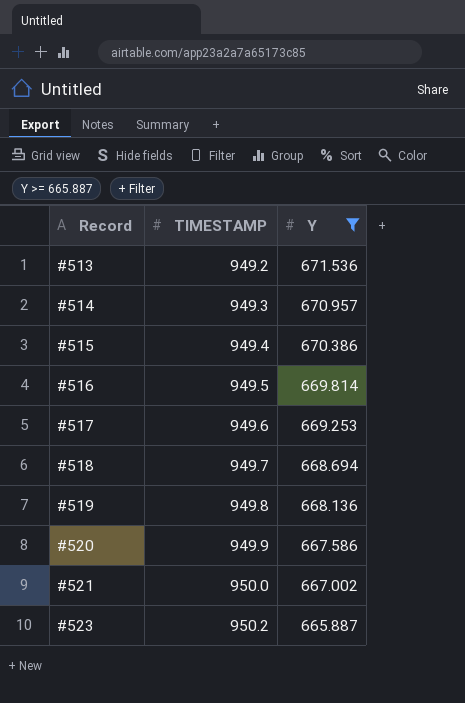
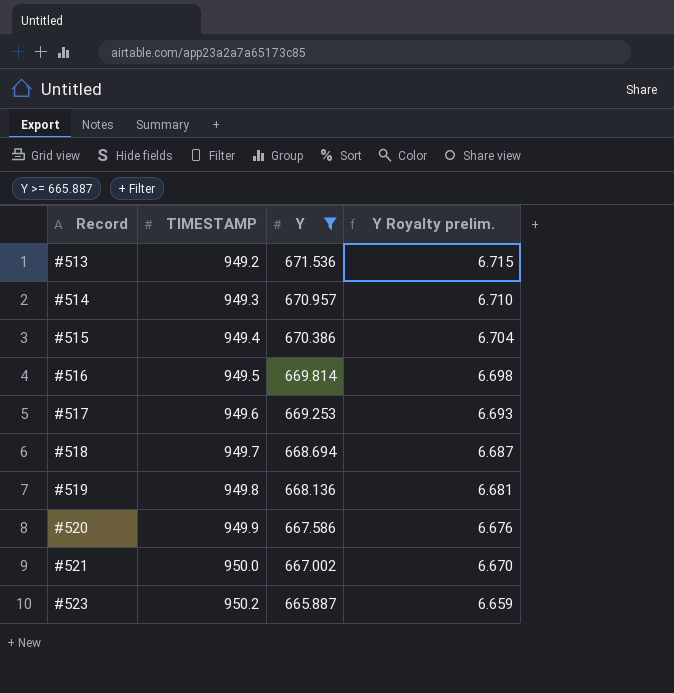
column Y Royalty prelim. | formula: none -> [Y] * 0.01

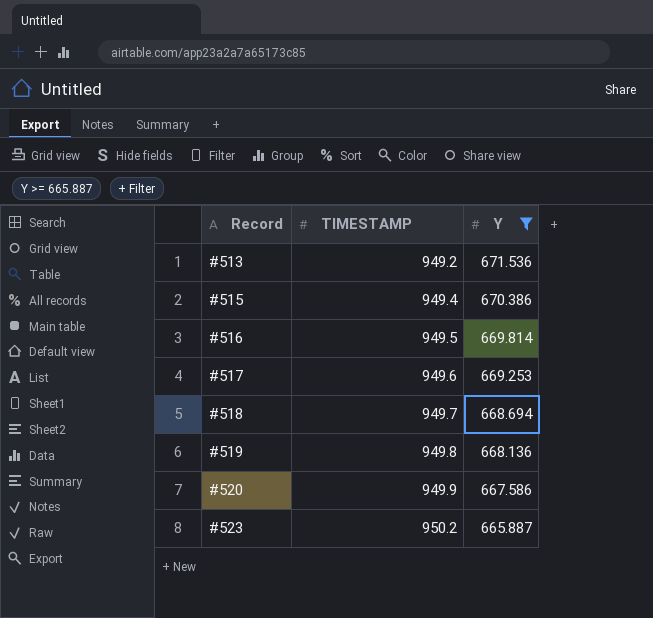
column Y Royalty prelim. | formula: [Y] * 0.01 -> none
row #514: 949.3 | 670.957 | 6.710 -> none
row #521: 950.0 | 667.002 | 6.670 -> none

